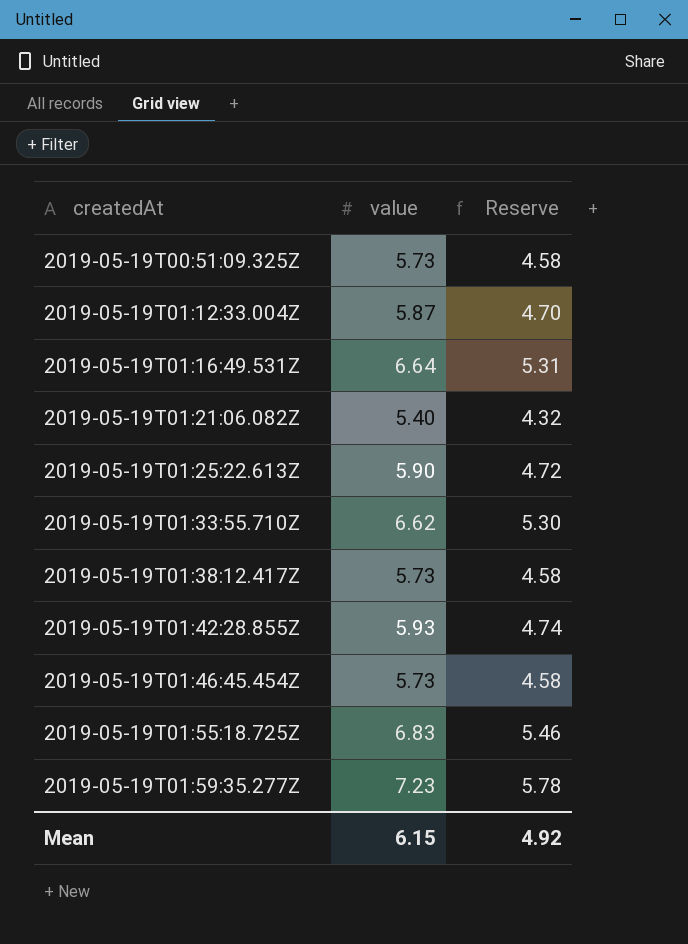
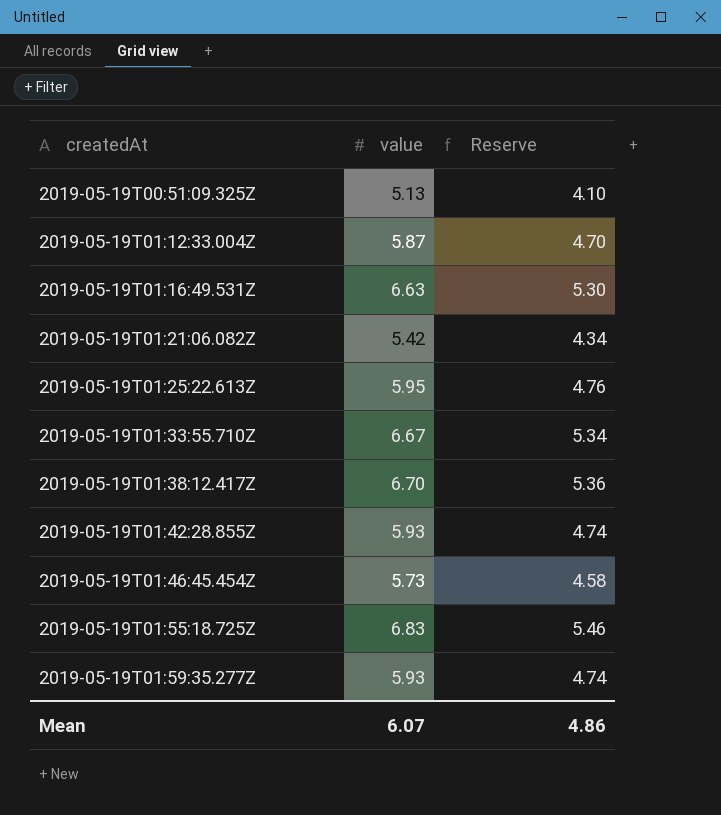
2019-05-19T00:51:09.325Z | value: 5.73 -> 5.13
2019-05-19T00:51:09.325Z | Reserve: 4.58 -> 4.10
2019-05-19T01:16:49.531Z | value: 6.64 -> 6.63
2019-05-19T01:16:49.531Z | Reserve: 5.31 -> 5.30
2019-05-19T01:21:06.082Z | value: 5.40 -> 5.42
2019-05-19T01:21:06.082Z | Reserve: 4.32 -> 4.34
2019-05-19T01:25:22.613Z | value: 5.90 -> 5.95
2019-05-19T01:25:22.613Z | Reserve: 4.72 -> 4.76
2019-05-19T01:33:55.710Z | value: 6.62 -> 6.67
2019-05-19T01:33:55.710Z | Reserve: 5.30 -> 5.34
2019-05-19T01:38:12.417Z | value: 5.73 -> 6.70
2019-05-19T01:38:12.417Z | Reserve: 4.58 -> 5.36
2019-05-19T01:59:35.277Z | value: 7.23 -> 5.93
2019-05-19T01:59:35.277Z | Reserve: 5.78 -> 4.74
Mean | value: 6.15 -> 6.07
Mean | Reserve: 4.92 -> 4.86

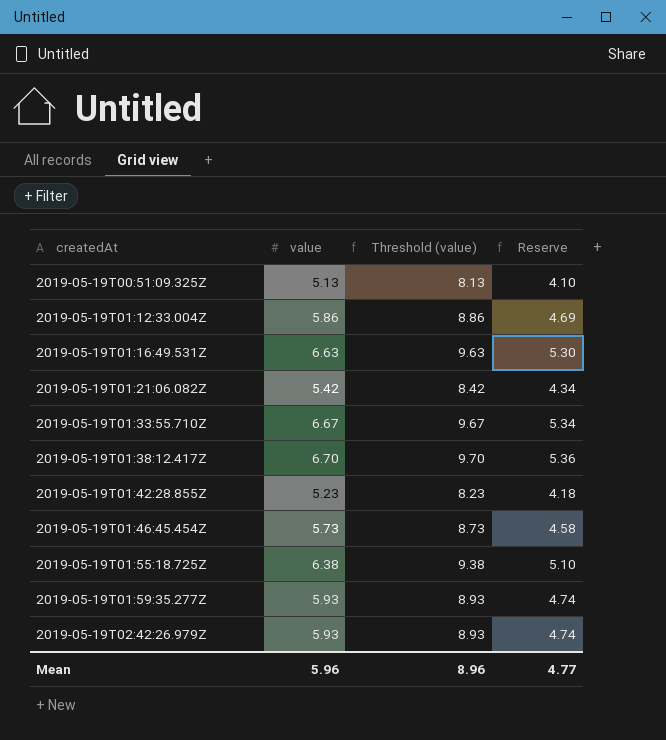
column Threshold (value) | formula: none -> [value] + 3
row 2019-05-19T01:25:22.613Z: 5.95 | 4.76 -> none
2019-05-19T01:12:33.004Z | value: 5.87 -> 5.86
2019-05-19T01:12:33.004Z | Reserve: 4.70 -> 4.69
2019-05-19T01:42:28.855Z | value: 5.93 -> 5.23
2019-05-19T01:42:28.855Z | Reserve: 4.74 -> 4.18
2019-05-19T01:55:18.725Z | value: 6.83 -> 6.38
2019-05-19T01:55:18.725Z | Reserve: 5.46 -> 5.10
row 2019-05-19T02:42:26.979Z: none -> 5.93 | 8.93 | 4.74
Mean | value: 6.07 -> 5.96
Mean | Reserve: 4.86 -> 4.77

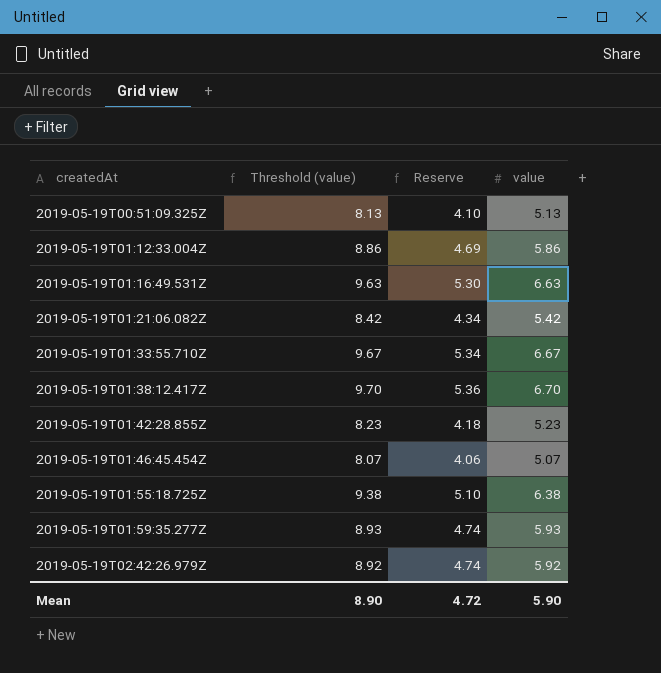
column value | position: 2 -> 4
2019-05-19T01:46:45.454Z | Threshold (value): 8.73 -> 8.07
2019-05-19T01:46:45.454Z | Reserve: 4.58 -> 4.06
2019-05-19T01:46:45.454Z | value: 5.73 -> 5.07
2019-05-19T02:42:26.979Z | Threshold (value): 8.93 -> 8.92
2019-05-19T02:42:26.979Z | value: 5.93 -> 5.92
Mean | Threshold (value): 8.96 -> 8.90
Mean | Reserve: 4.77 -> 4.72
Mean | value: 5.96 -> 5.90

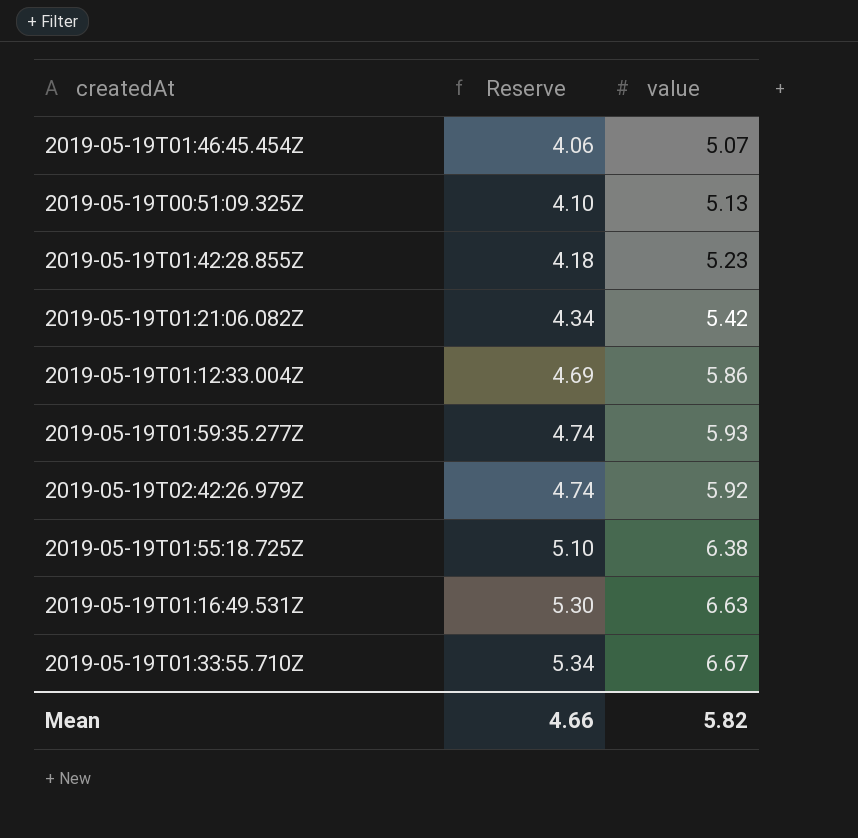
row order: createdAt ascending -> Reserve ascending
column Threshold (value) | formula: [value] + 3 -> none
row 2019-05-19T01:38:12.417Z: 9.70 | 5.36 | 6.70 -> none
Mean | Reserve: 4.72 -> 4.66
Mean | value: 5.90 -> 5.82

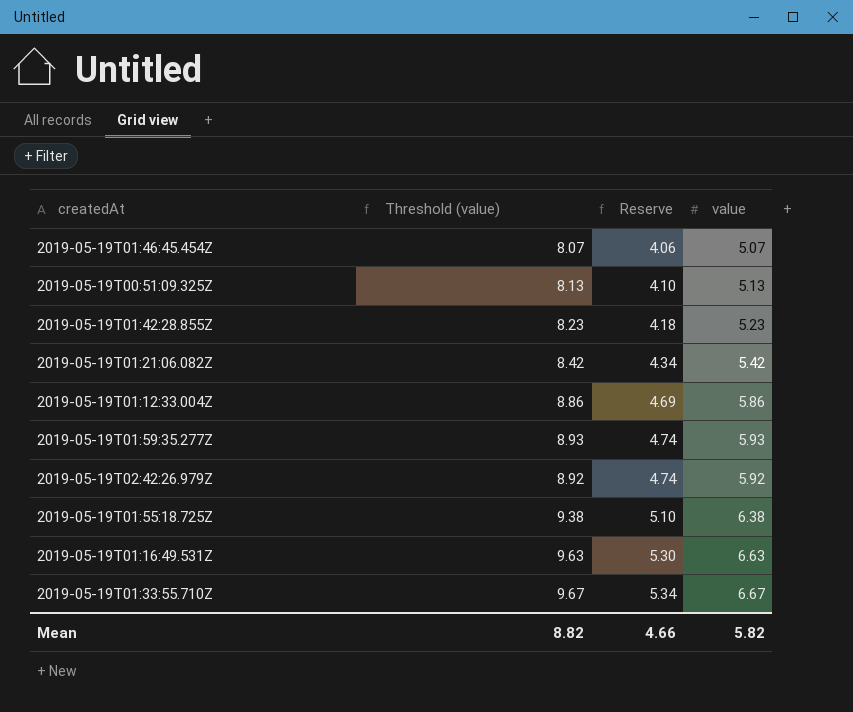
column Threshold (value) | formula: none -> [value] + 3

